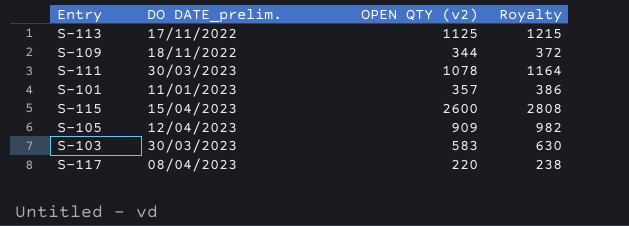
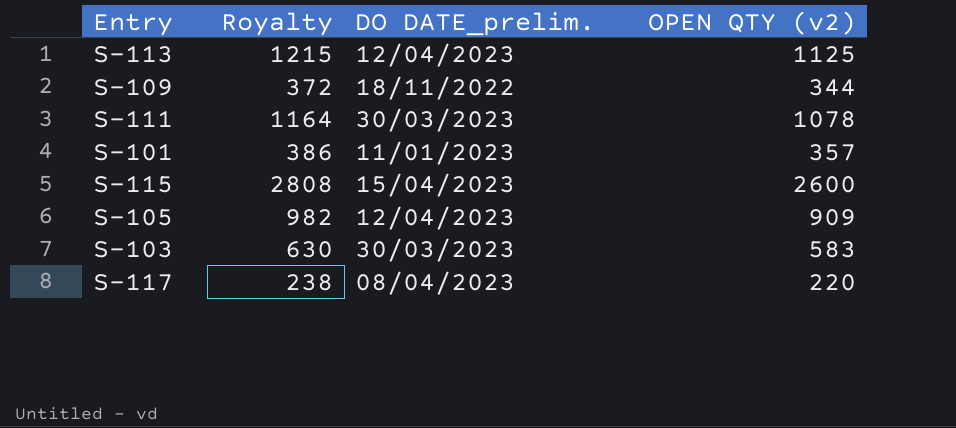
column Royalty | position: 4 -> 2
S-113 | DO DATE_prelim.: 17/11/2022 -> 12/04/2023

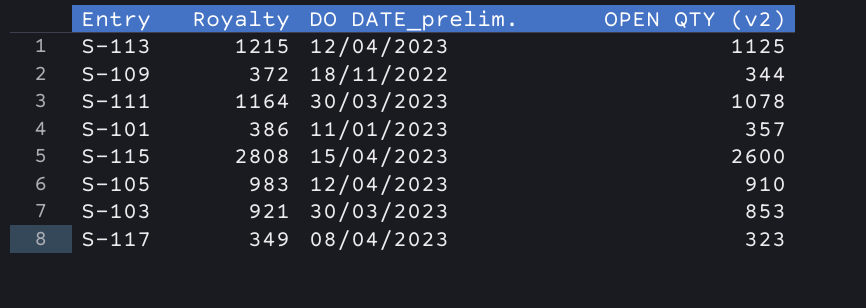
S-105 | Royalty: 982 -> 983
S-105 | OPEN QTY (v2): 909 -> 910
S-103 | Royalty: 630 -> 921
S-103 | OPEN QTY (v2): 583 -> 853
S-117 | Royalty: 238 -> 349
S-117 | OPEN QTY (v2): 220 -> 323

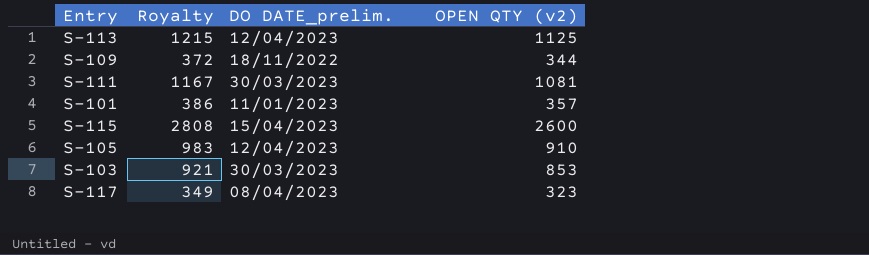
S-111 | Royalty: 1164 -> 1167
S-111 | OPEN QTY (v2): 1078 -> 1081

